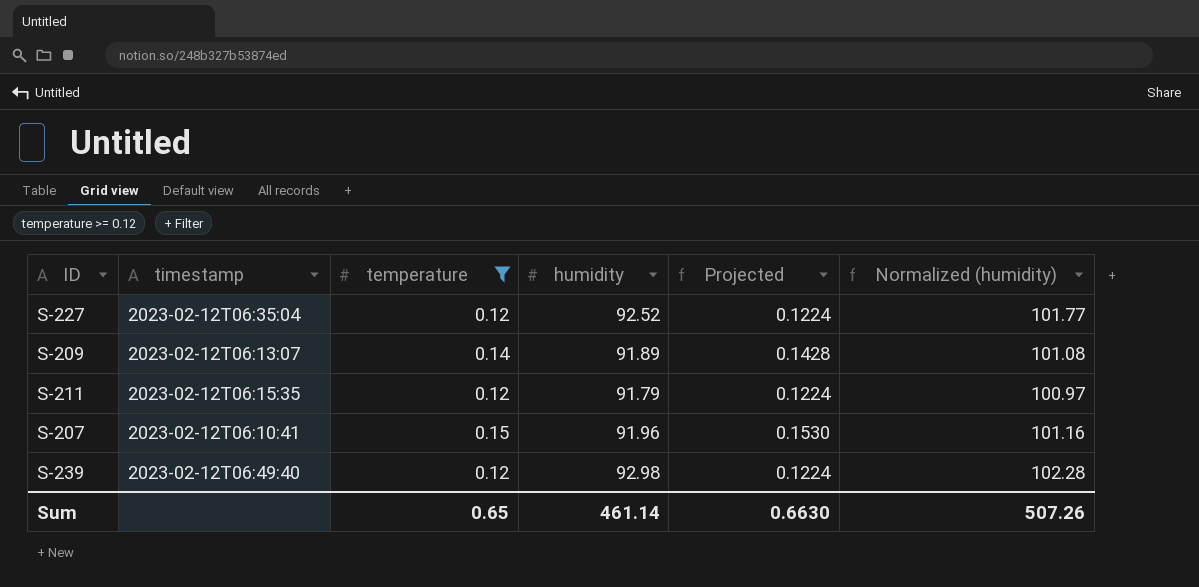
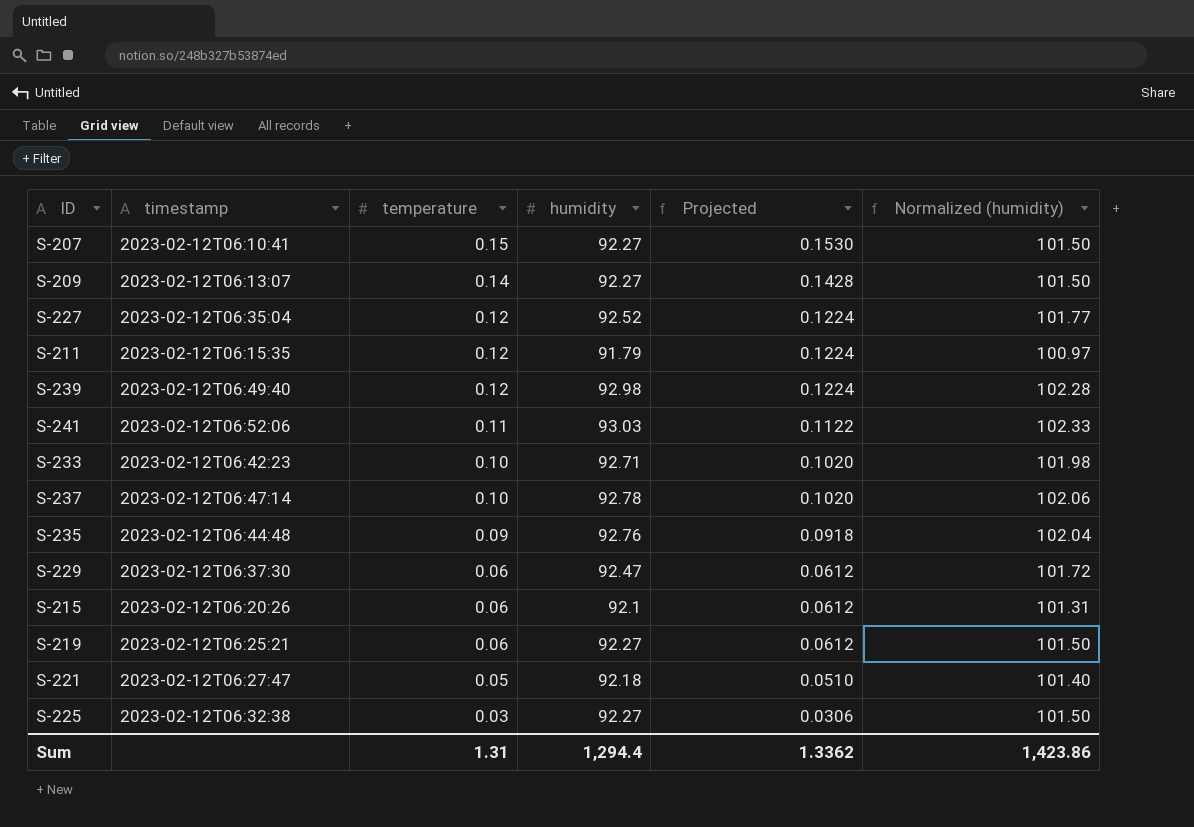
filter: temperature >= 0.12 -> none
row order: none -> temperature descending
S-207 | humidity: 91.96 -> 92.27
S-207 | Normalized (humidity): 101.16 -> 101.50
S-209 | humidity: 91.89 -> 92.27
S-209 | Normalized (humidity): 101.08 -> 101.50
Sum | temperature: 0.65 -> 1.31
Sum | humidity: 461.14 -> 1,294.4
Sum | Projected: 0.6630 -> 1.3362
Sum | Normalized (humidity): 507.26 -> 1,423.86

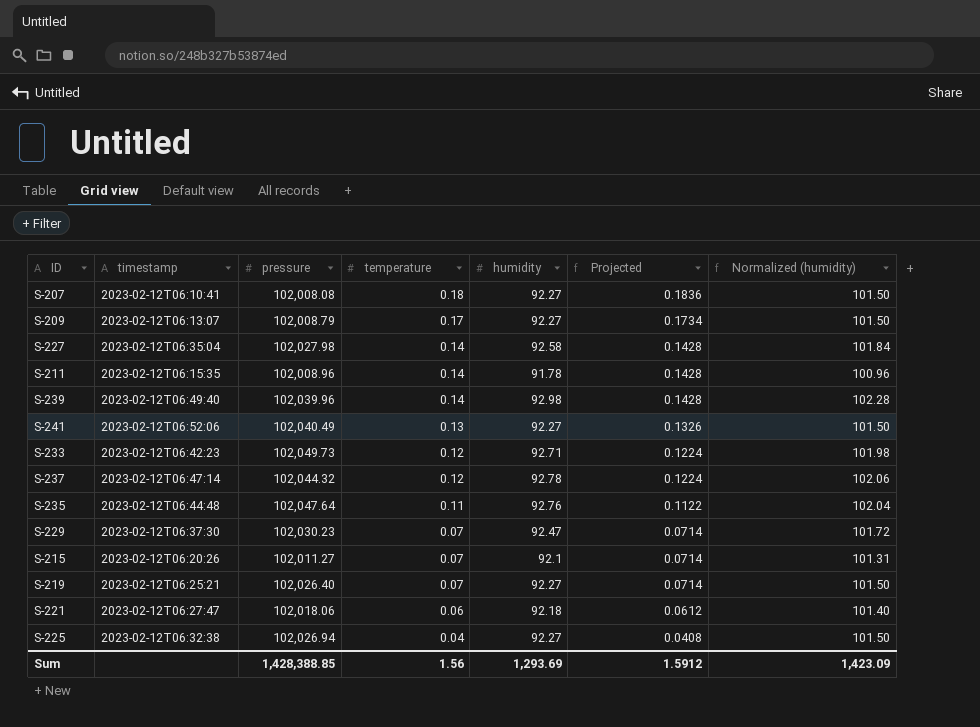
column pressure | position: none -> 3
S-207 | temperature: 0.15 -> 0.18
S-207 | Projected: 0.1530 -> 0.1836
S-209 | temperature: 0.14 -> 0.17
S-209 | Projected: 0.1428 -> 0.1734
S-227 | temperature: 0.12 -> 0.14
S-227 | humidity: 92.52 -> 92.58
S-227 | Projected: 0.1224 -> 0.1428
S-227 | Normalized (humidity): 101.77 -> 101.84
S-211 | temperature: 0.12 -> 0.14
S-211 | humidity: 91.79 -> 91.78
S-211 | Projected: 0.1224 -> 0.1428
S-211 | Normalized (humidity): 100.97 -> 100.96
S-239 | temperature: 0.12 -> 0.14
S-239 | Projected: 0.1224 -> 0.1428
S-241 | temperature: 0.11 -> 0.13
S-241 | humidity: 93.03 -> 92.27
S-241 | Projected: 0.1122 -> 0.1326
S-241 | Normalized (humidity): 102.33 -> 101.50
S-233 | temperature: 0.10 -> 0.12
S-233 | Projected: 0.1020 -> 0.1224
S-237 | temperature: 0.10 -> 0.12
S-237 | Projected: 0.1020 -> 0.1224
S-235 | temperature: 0.09 -> 0.11
S-235 | Projected: 0.0918 -> 0.1122
S-229 | temperature: 0.06 -> 0.07
S-229 | Projected: 0.0612 -> 0.0714
S-215 | temperature: 0.06 -> 0.07
S-215 | Projected: 0.0612 -> 0.0714
S-219 | temperature: 0.06 -> 0.07
S-219 | Projected: 0.0612 -> 0.0714
S-221 | temperature: 0.05 -> 0.06
S-221 | Projected: 0.0510 -> 0.0612
S-225 | temperature: 0.03 -> 0.04
S-225 | Projected: 0.0306 -> 0.0408
Sum | temperature: 1.31 -> 1.56
Sum | humidity: 1,294.4 -> 1,293.69
Sum | Projected: 1.3362 -> 1.5912
Sum | Normalized (humidity): 1,423.86 -> 1,423.09

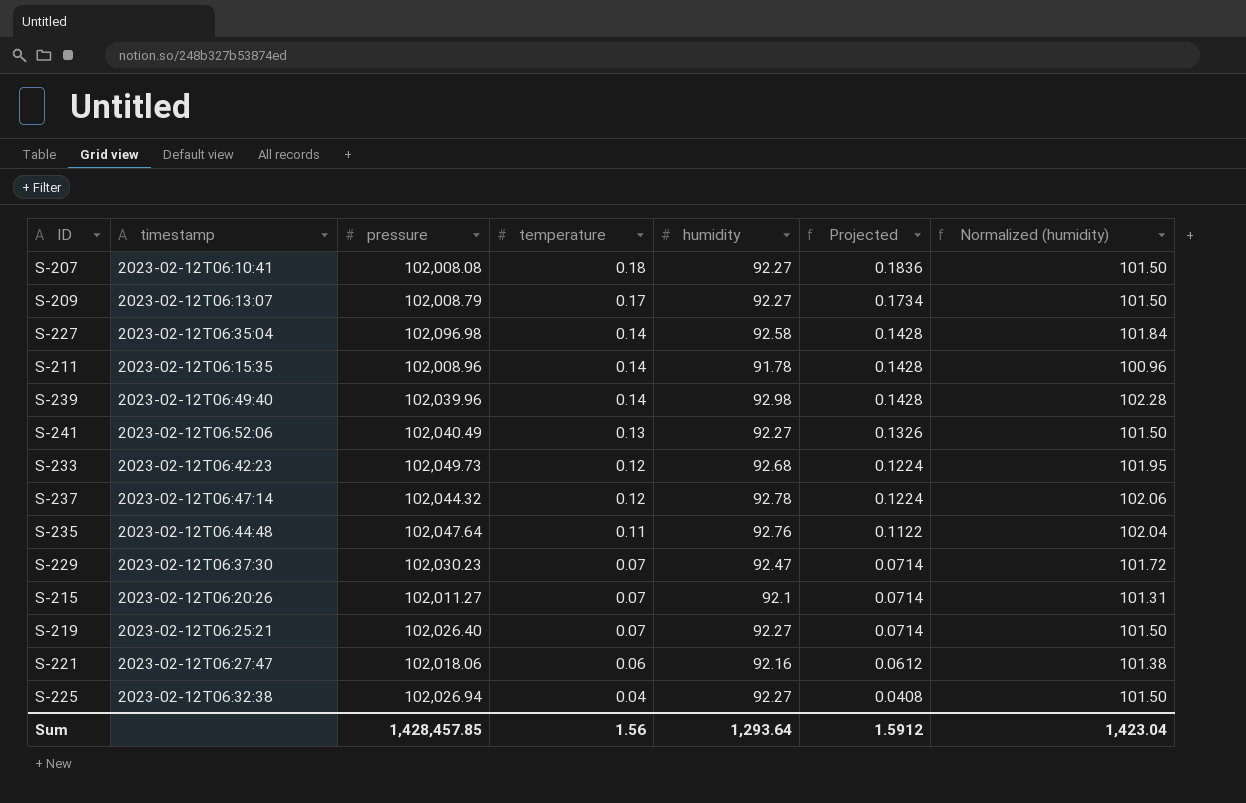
S-227 | pressure: 102,027.98 -> 102,096.98
S-233 | humidity: 92.71 -> 92.68
S-233 | Normalized (humidity): 101.98 -> 101.95
S-221 | humidity: 92.18 -> 92.16
S-221 | Normalized (humidity): 101.40 -> 101.38
Sum | pressure: 1,428,388.85 -> 1,428,457.85
Sum | humidity: 1,293.69 -> 1,293.64
Sum | Normalized (humidity): 1,423.09 -> 1,423.04

